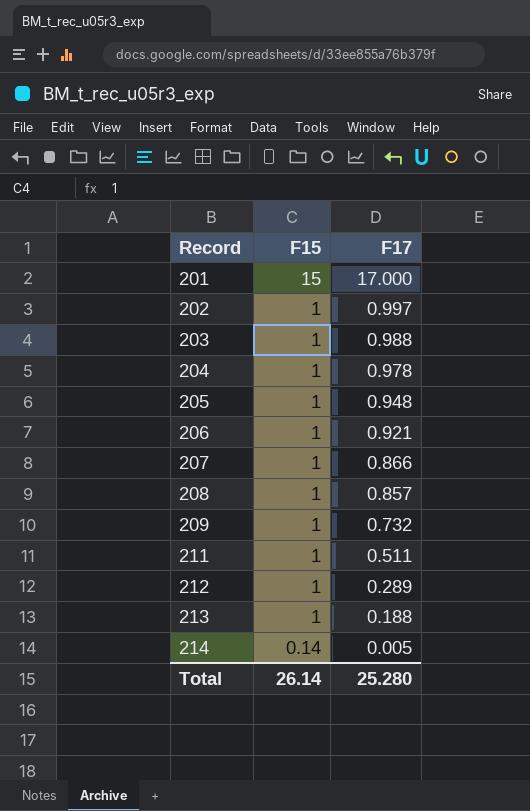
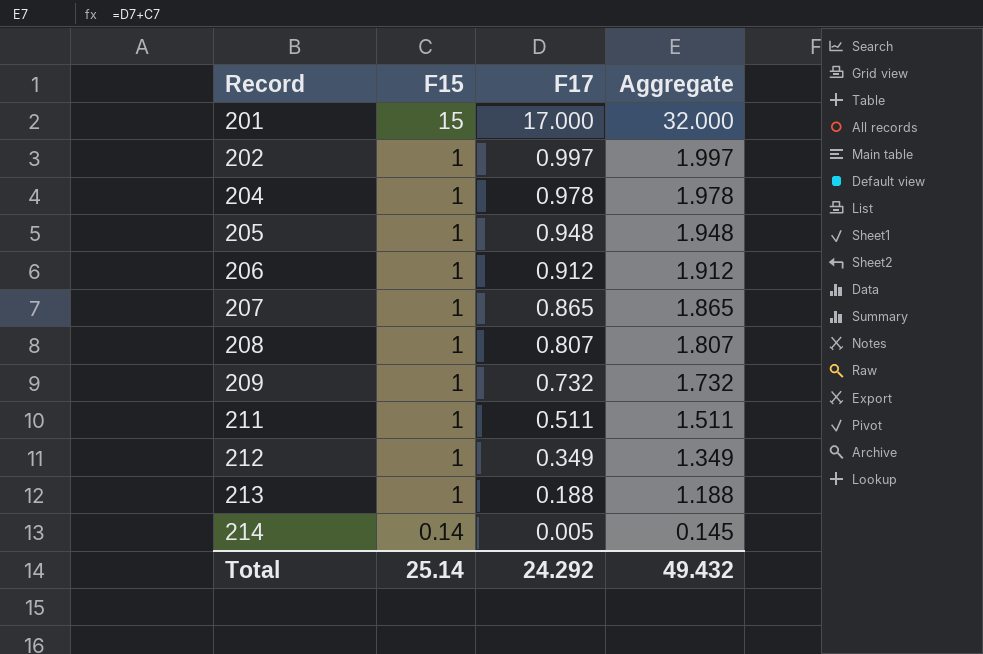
column Aggregate | formula: none -> [F15] + [F17]
row 203: 1 | 0.988 -> none
206 | F17: 0.921 -> 0.912
207 | F17: 0.866 -> 0.865
208 | F17: 0.857 -> 0.807
212 | F17: 0.289 -> 0.349
Total | F15: 26.14 -> 25.14
Total | F17: 25.280 -> 24.292

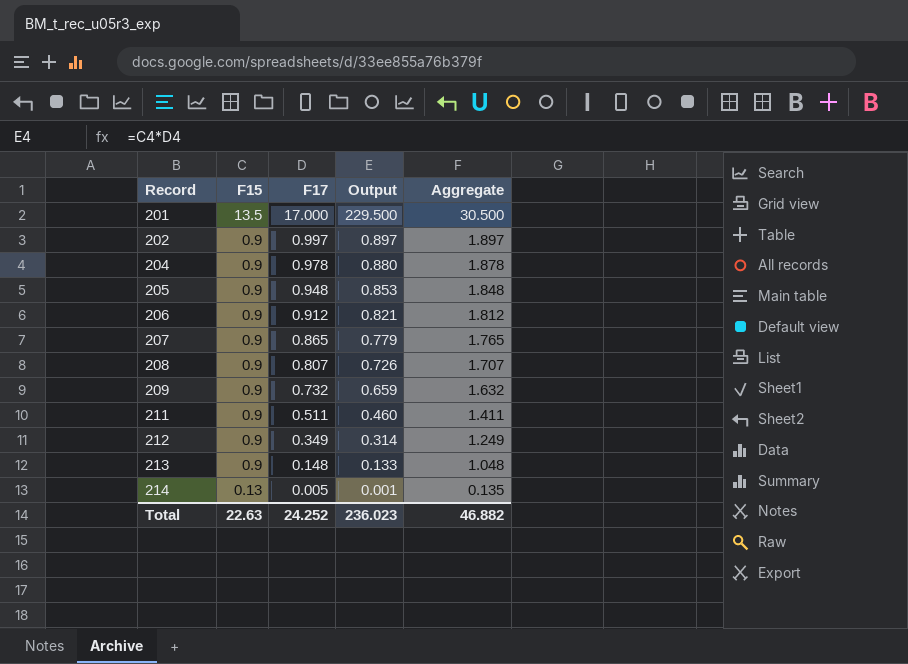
column Output | formula: none -> [F15] * [F17]
201 | F15: 15 -> 13.5
201 | Aggregate: 32.000 -> 30.500
202 | F15: 1 -> 0.9
202 | Aggregate: 1.997 -> 1.897
204 | F15: 1 -> 0.9
204 | Aggregate: 1.978 -> 1.878
205 | F15: 1 -> 0.9
205 | Aggregate: 1.948 -> 1.848
206 | F15: 1 -> 0.9
206 | Aggregate: 1.912 -> 1.812
207 | F15: 1 -> 0.9
207 | Aggregate: 1.865 -> 1.765
208 | F15: 1 -> 0.9
208 | Aggregate: 1.807 -> 1.707
209 | F15: 1 -> 0.9
209 | Aggregate: 1.732 -> 1.632
211 | F15: 1 -> 0.9
211 | Aggregate: 1.511 -> 1.411
212 | F15: 1 -> 0.9
212 | Aggregate: 1.349 -> 1.249
213 | F15: 1 -> 0.9
213 | F17: 0.188 -> 0.148
213 | Aggregate: 1.188 -> 1.048
214 | F15: 0.14 -> 0.13
214 | Aggregate: 0.145 -> 0.135
Total | F15: 25.14 -> 22.63
Total | F17: 24.292 -> 24.252
Total | Aggregate: 49.432 -> 46.882

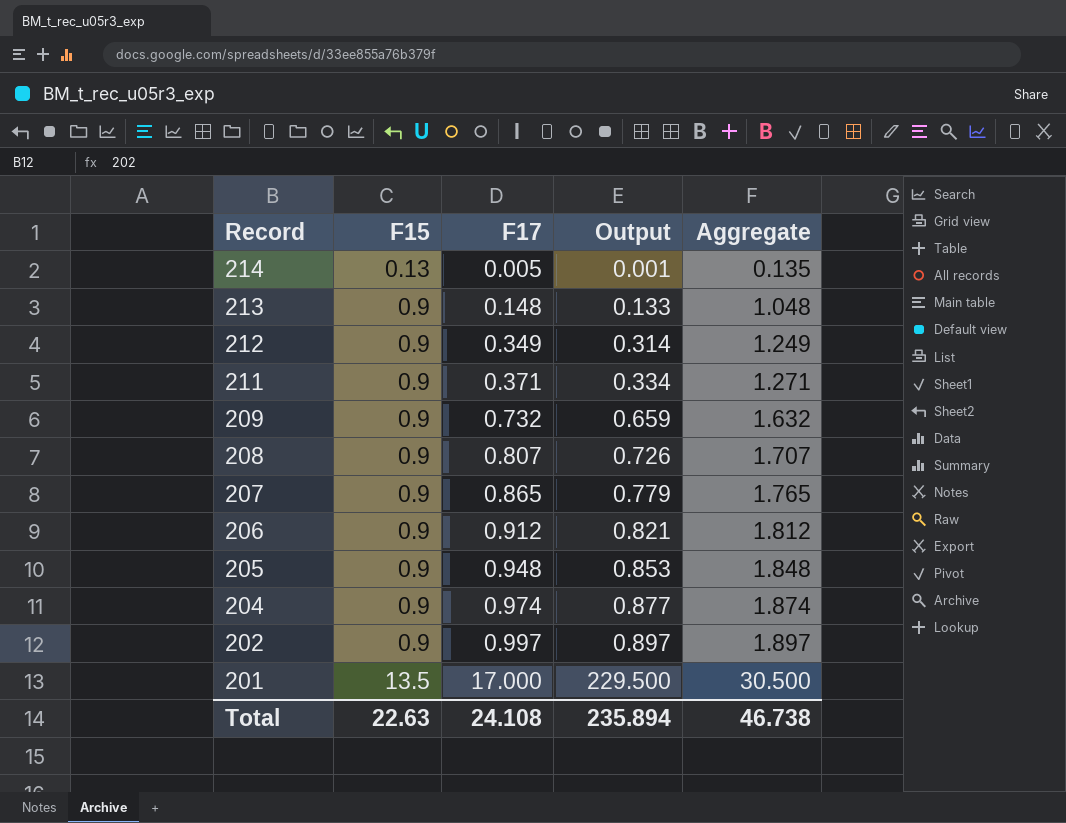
row order: Record ascending -> Record descending
211 | F17: 0.511 -> 0.371
211 | Output: 0.460 -> 0.334
211 | Aggregate: 1.411 -> 1.271
204 | F17: 0.978 -> 0.974
204 | Output: 0.880 -> 0.877
204 | Aggregate: 1.878 -> 1.874
Total | F17: 24.252 -> 24.108
Total | Output: 236.023 -> 235.894
Total | Aggregate: 46.882 -> 46.738

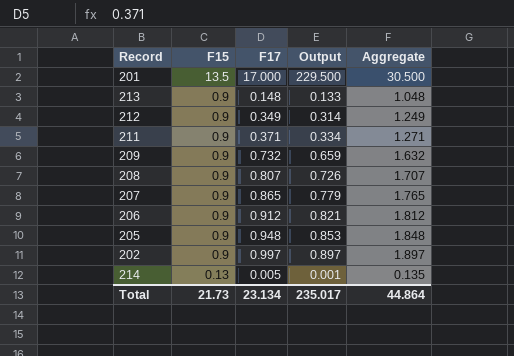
row order: Record descending -> F15 descending
row 204: 0.9 | 0.974 | 0.877 | 1.874 -> none
Total | F15: 22.63 -> 21.73
Total | F17: 24.108 -> 23.134
Total | Output: 235.894 -> 235.017
Total | Aggregate: 46.738 -> 44.864

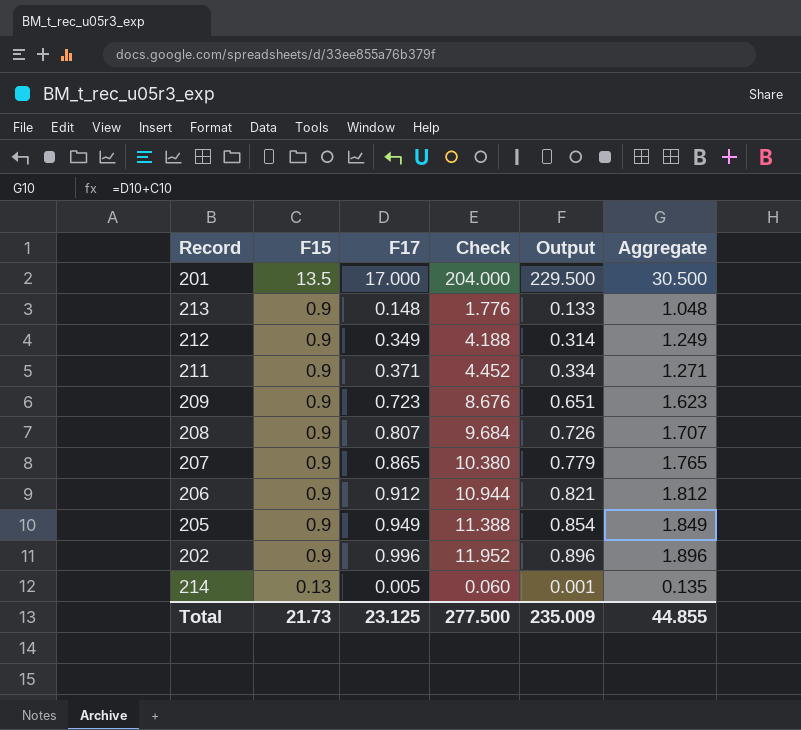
column Check | formula: none -> [F17] * 12
209 | F17: 0.732 -> 0.723
209 | Output: 0.659 -> 0.651
209 | Aggregate: 1.632 -> 1.623
205 | F17: 0.948 -> 0.949
205 | Output: 0.853 -> 0.854
205 | Aggregate: 1.848 -> 1.849
202 | F17: 0.997 -> 0.996
202 | Output: 0.897 -> 0.896
202 | Aggregate: 1.897 -> 1.896
Total | F17: 23.134 -> 23.125
Total | Output: 235.017 -> 235.009
Total | Aggregate: 44.864 -> 44.855

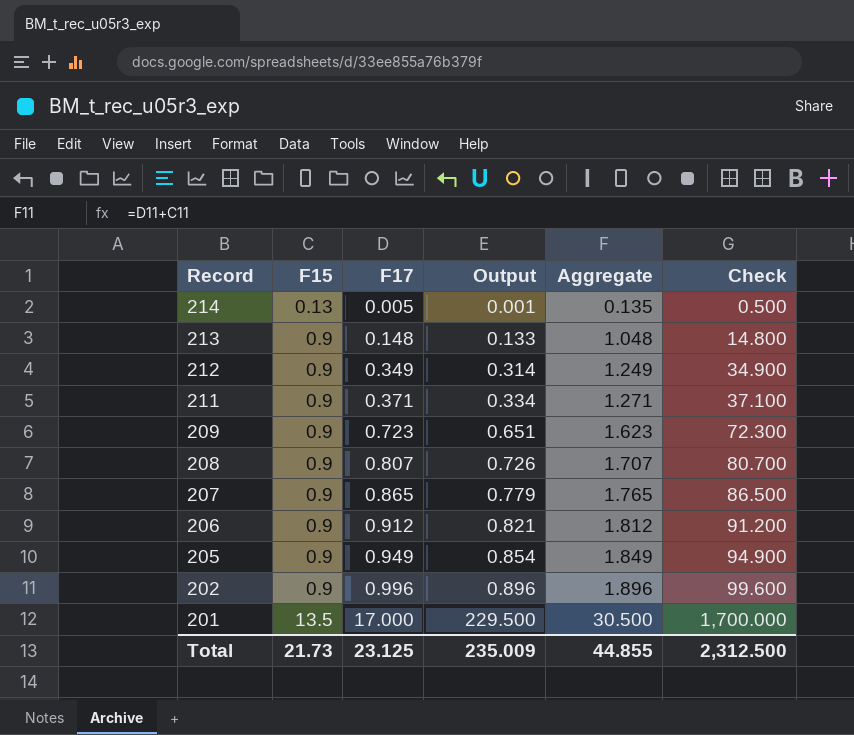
row order: F15 descending -> Record descending
column Check | formula: [F17] * 12 -> [F17] * 100
column Check | position: 4 -> 6
Total | Check: 277.500 -> 2,312.500

